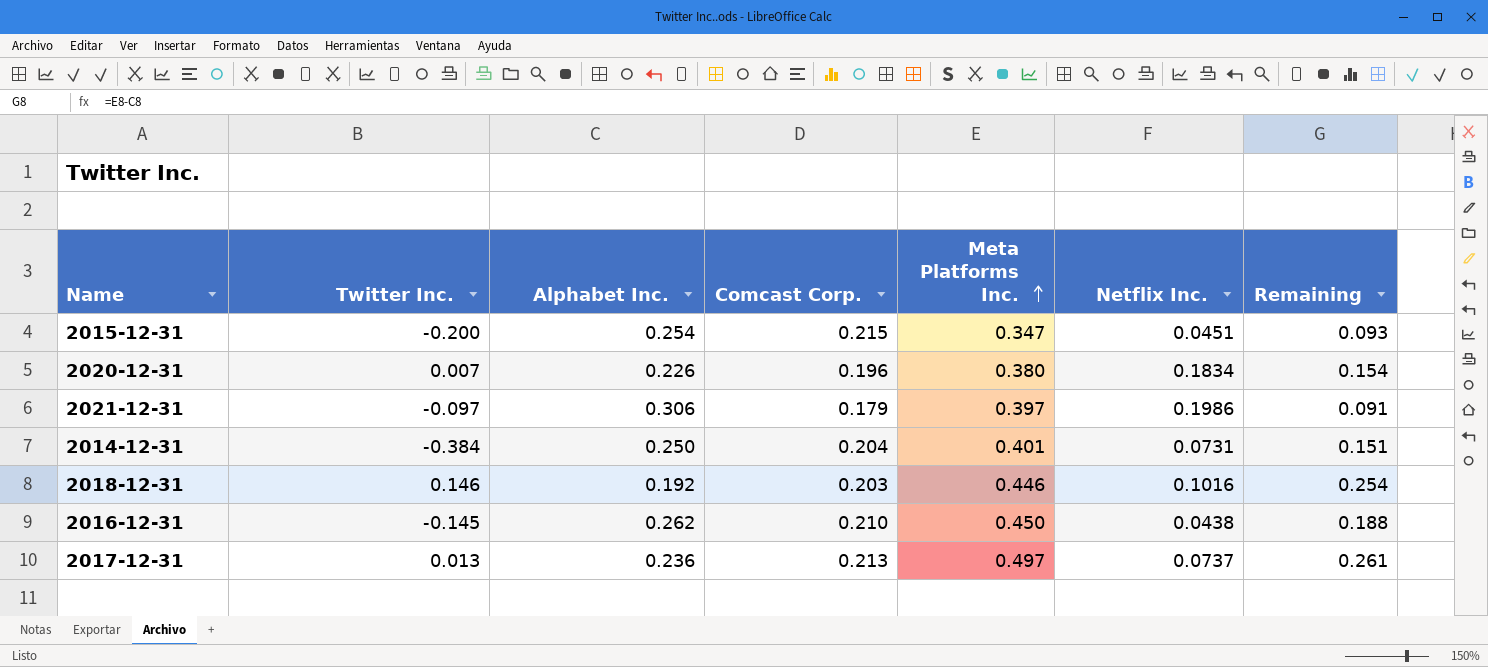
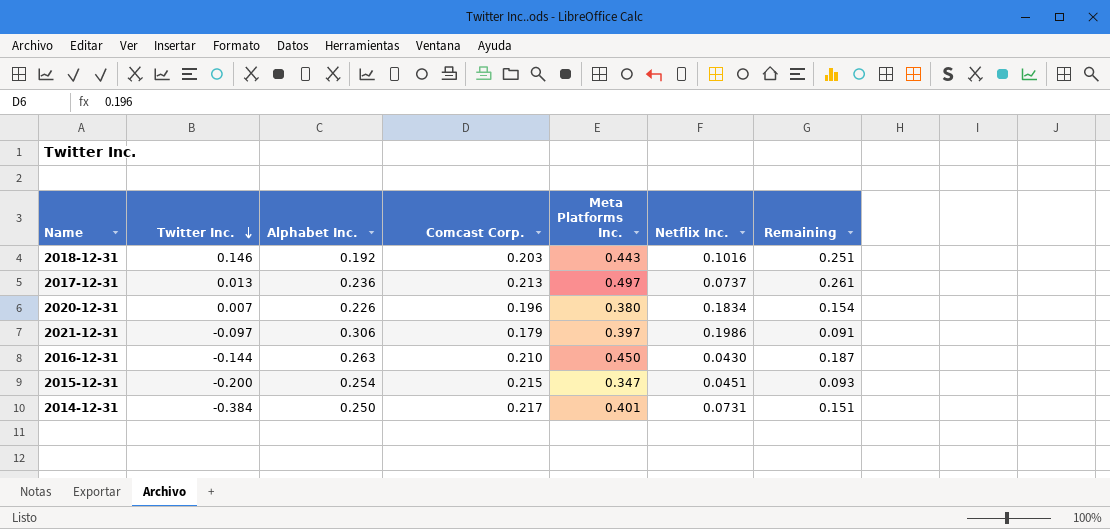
row order: Meta Platforms Inc. ascending -> Twitter Inc. descending
2018-12-31 | Meta Platforms Inc.: 0.446 -> 0.443
2018-12-31 | Remaining: 0.254 -> 0.251
2016-12-31 | Twitter Inc.: -0.145 -> -0.144
2016-12-31 | Alphabet Inc.: 0.262 -> 0.263
2016-12-31 | Netflix Inc.: 0.0438 -> 0.0430
2016-12-31 | Remaining: 0.188 -> 0.187
2014-12-31 | Comcast Corp.: 0.204 -> 0.217

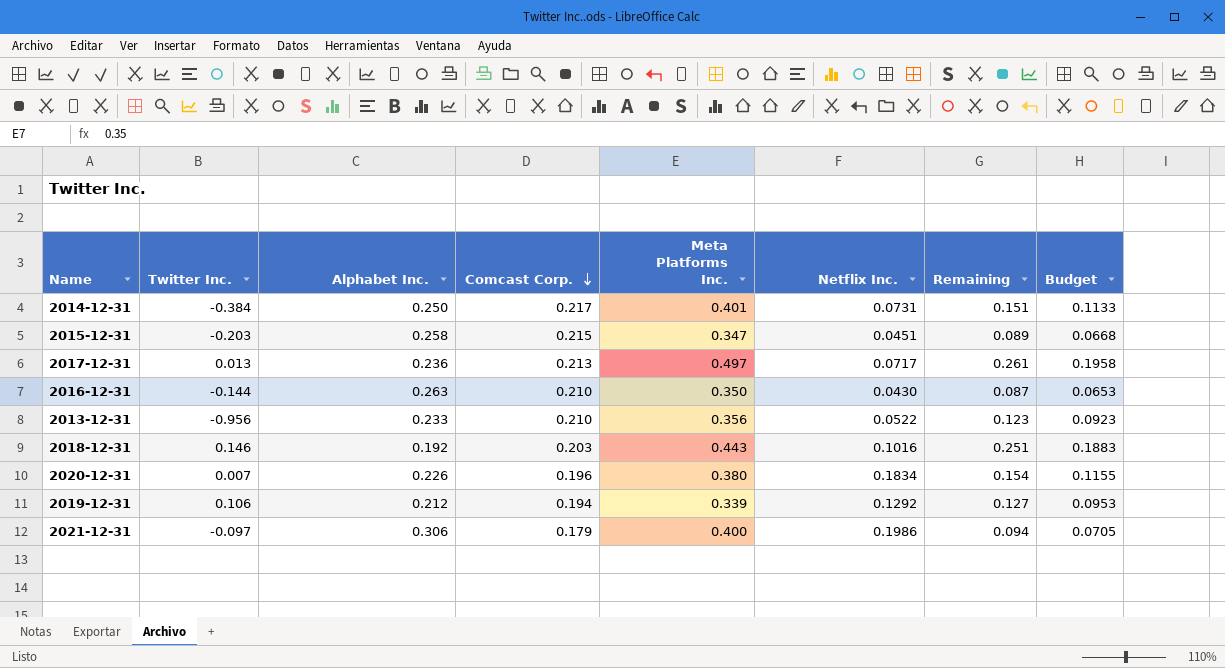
row order: Twitter Inc. descending -> Comcast Corp. descending
column Budget | formula: none -> [Remaining] * 0.75
2015-12-31 | Twitter Inc.: -0.200 -> -0.203
2015-12-31 | Alphabet Inc.: 0.254 -> 0.258
2015-12-31 | Remaining: 0.093 -> 0.089
2017-12-31 | Netflix Inc.: 0.0737 -> 0.0717
2016-12-31 | Meta Platforms Inc.: 0.450 -> 0.350
2016-12-31 | Remaining: 0.187 -> 0.087
row 2013-12-31: none -> -0.956 | 0.233 | 0.210 | 0.356 | 0.0522 | 0.123 | 0.0923
row 2019-12-31: none -> 0.106 | 0.212 | 0.194 | 0.339 | 0.1292 | 0.127 | 0.0953
2021-12-31 | Meta Platforms Inc.: 0.397 -> 0.400
2021-12-31 | Remaining: 0.091 -> 0.094

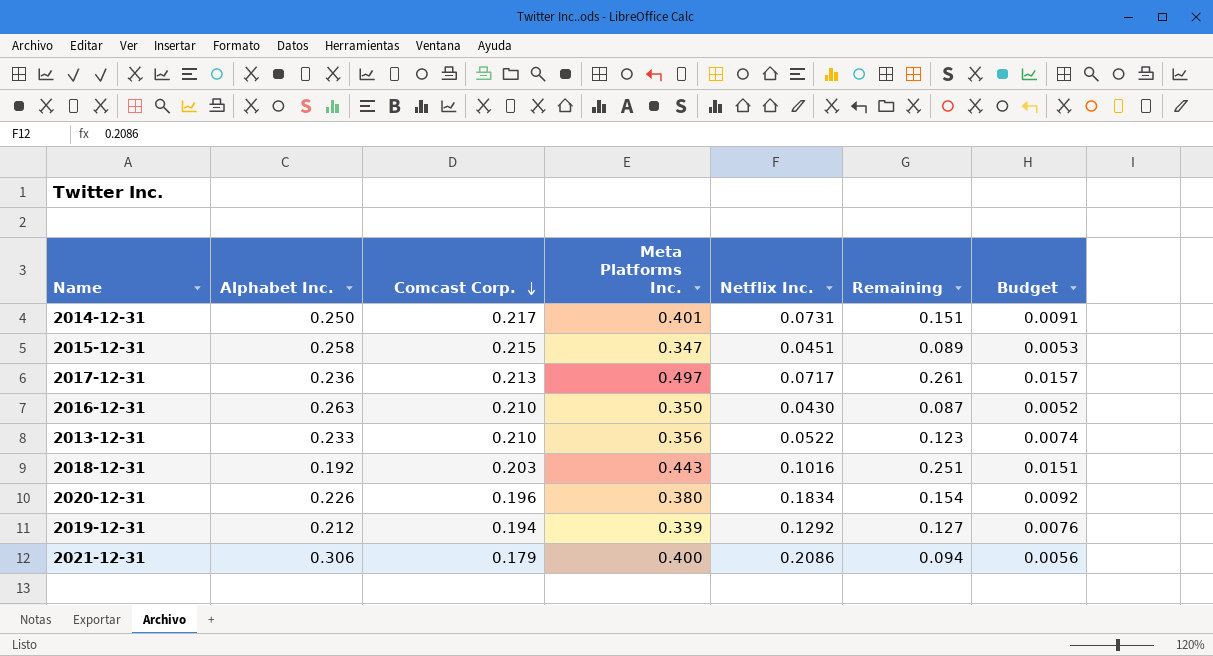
column Twitter Inc. | position: 2 -> none
column Budget | formula: [Remaining] * 0.75 -> [Remaining] * 0.06
2021-12-31 | Netflix Inc.: 0.1986 -> 0.2086

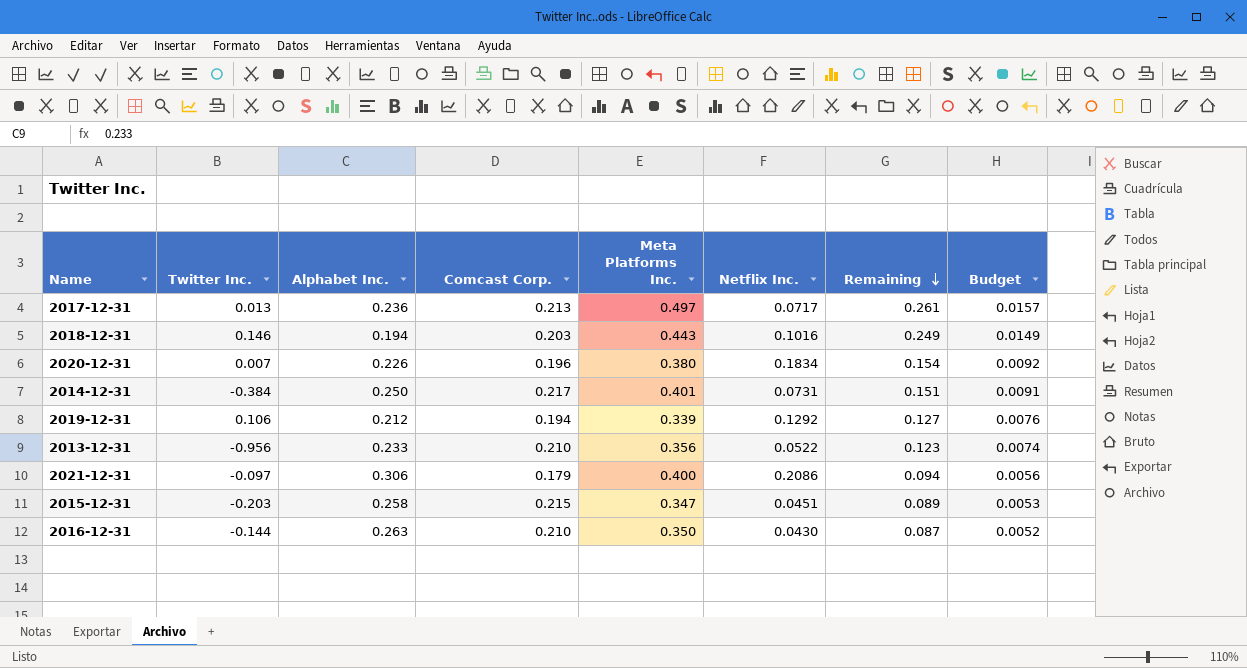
row order: Comcast Corp. descending -> Remaining descending
column Twitter Inc. | position: none -> 2
2018-12-31 | Alphabet Inc.: 0.192 -> 0.194
2018-12-31 | Remaining: 0.251 -> 0.249
2018-12-31 | Budget: 0.0151 -> 0.0149

